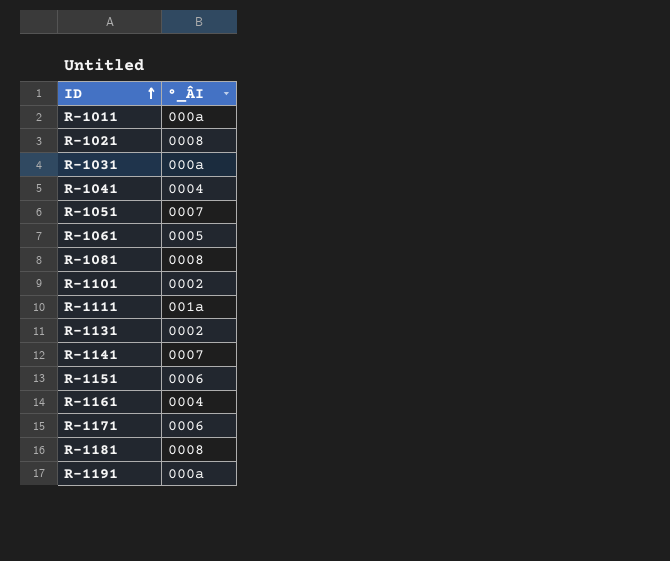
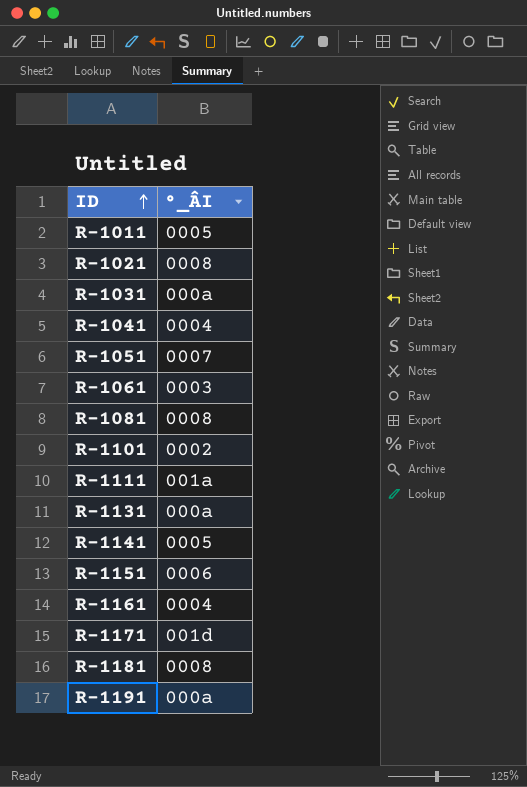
R-1011 | °_ÂI: 000a -> 0005
R-1061 | °_ÂI: 0005 -> 0003
R-1131 | °_ÂI: 0002 -> 000a
R-1141 | °_ÂI: 0007 -> 0005
R-1171 | °_ÂI: 0006 -> 001d

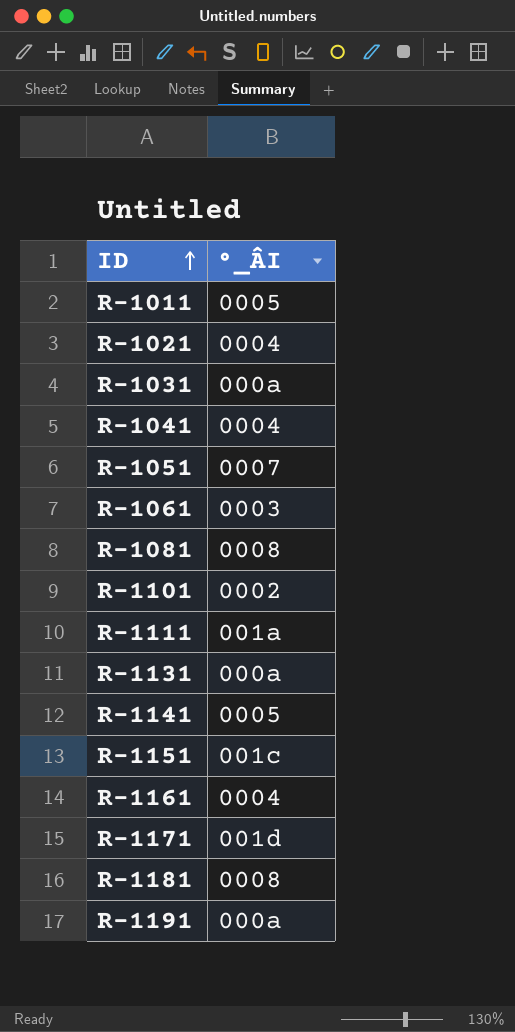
R-1021 | °_ÂI: 0008 -> 0004
R-1151 | °_ÂI: 0006 -> 001c

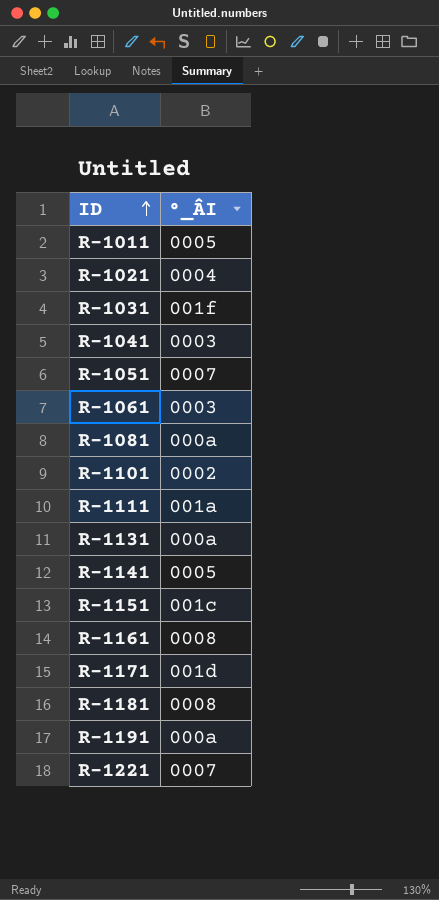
R-1031 | °_ÂI: 000a -> 001f
R-1041 | °_ÂI: 0004 -> 0003
R-1081 | °_ÂI: 0008 -> 000a
R-1161 | °_ÂI: 0004 -> 0008
row R-1221: none -> 0007

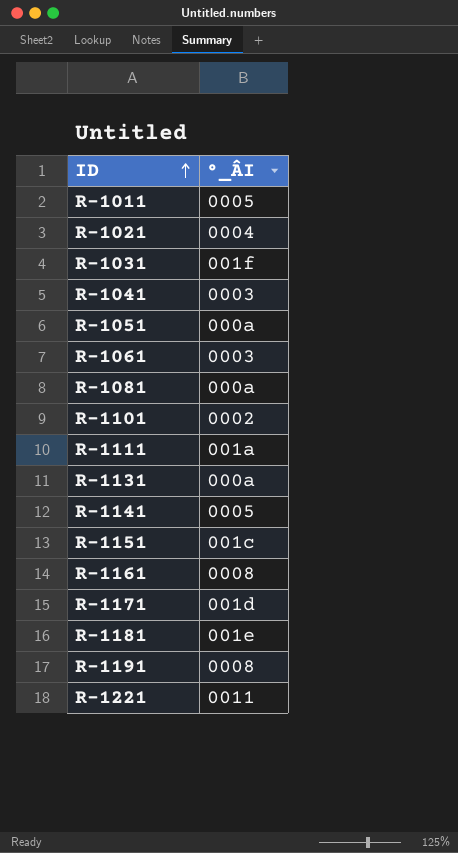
R-1051 | °_ÂI: 0007 -> 000a
R-1181 | °_ÂI: 0008 -> 001e
R-1191 | °_ÂI: 000a -> 0008
R-1221 | °_ÂI: 0007 -> 0011

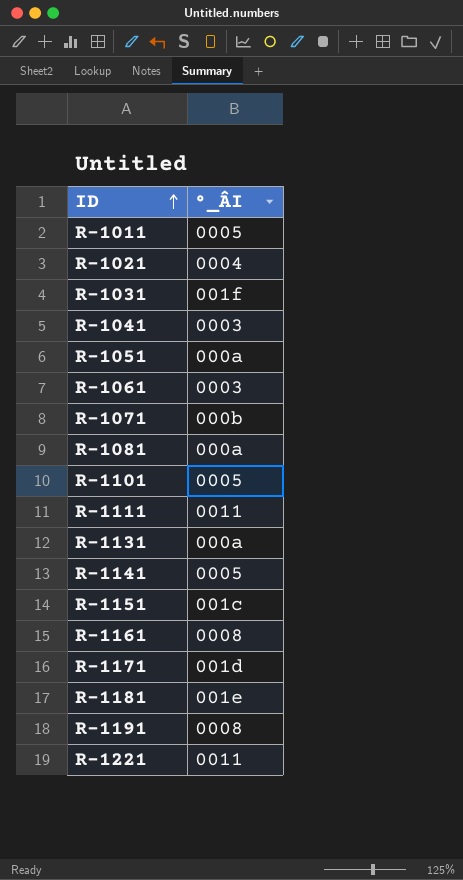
row R-1071: none -> 000b
R-1101 | °_ÂI: 0002 -> 0005
R-1111 | °_ÂI: 001a -> 0011

